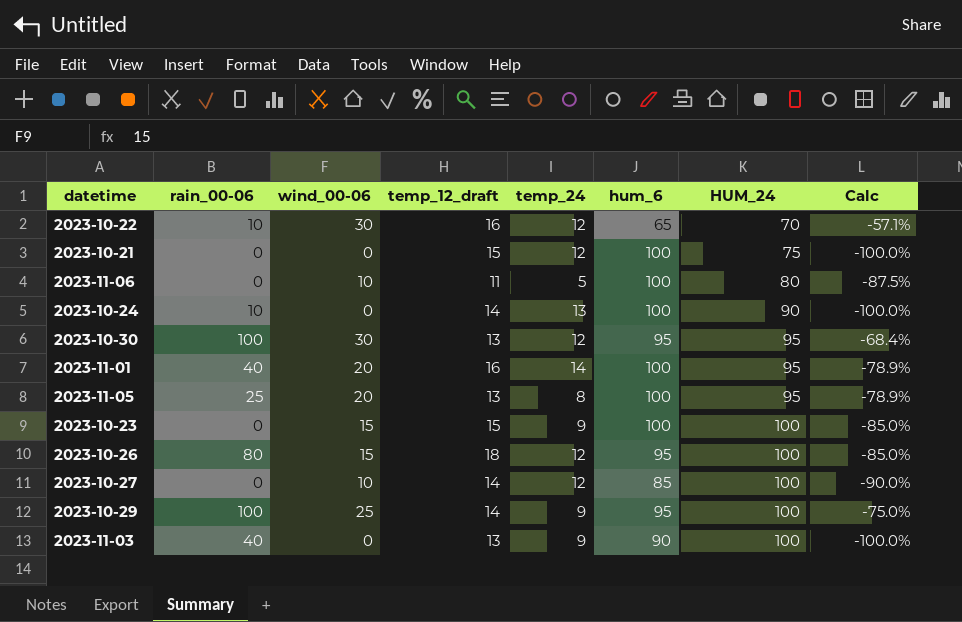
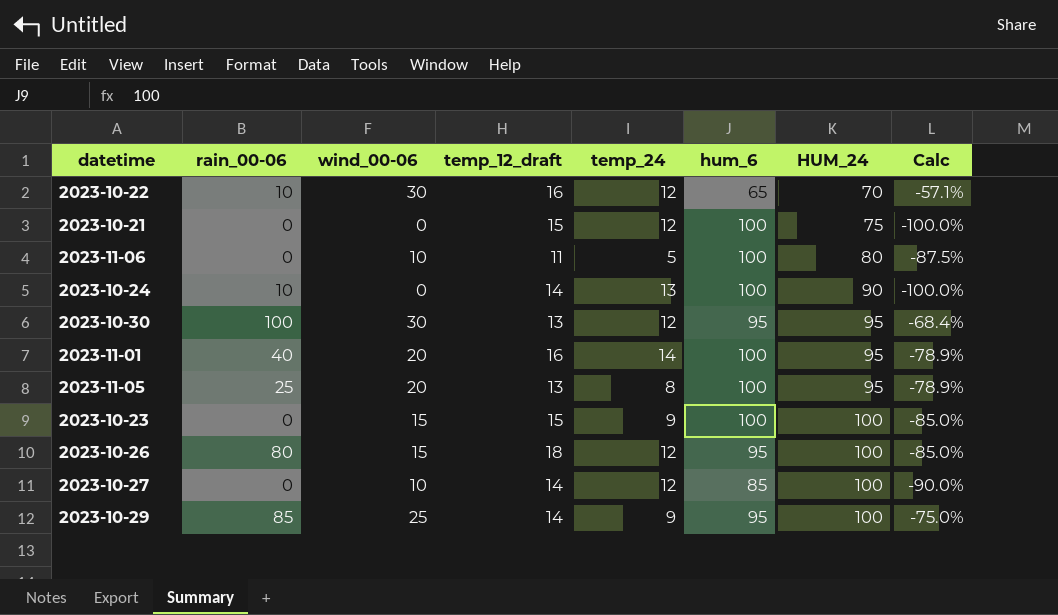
row 2023-11-03: 40 | 0 | 13 | 9 | 90 | 100 | -100.0% -> none
2023-10-29 | rain_00-06: 100 -> 85

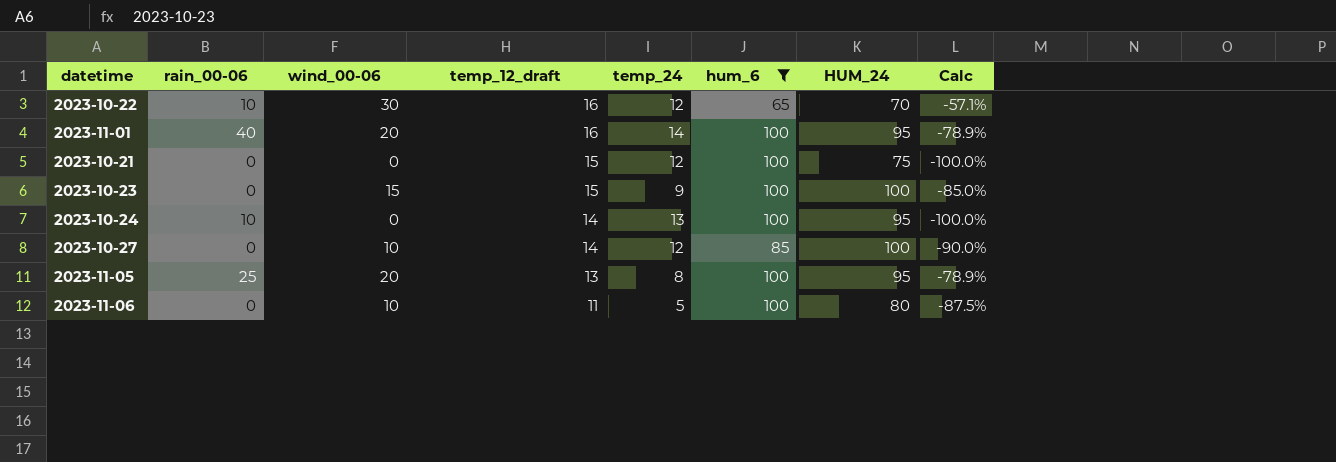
filter: none -> hum_6 != 95
row order: HUM_24 ascending -> temp_12_draft descending
2023-10-24 | HUM_24: 90 -> 95

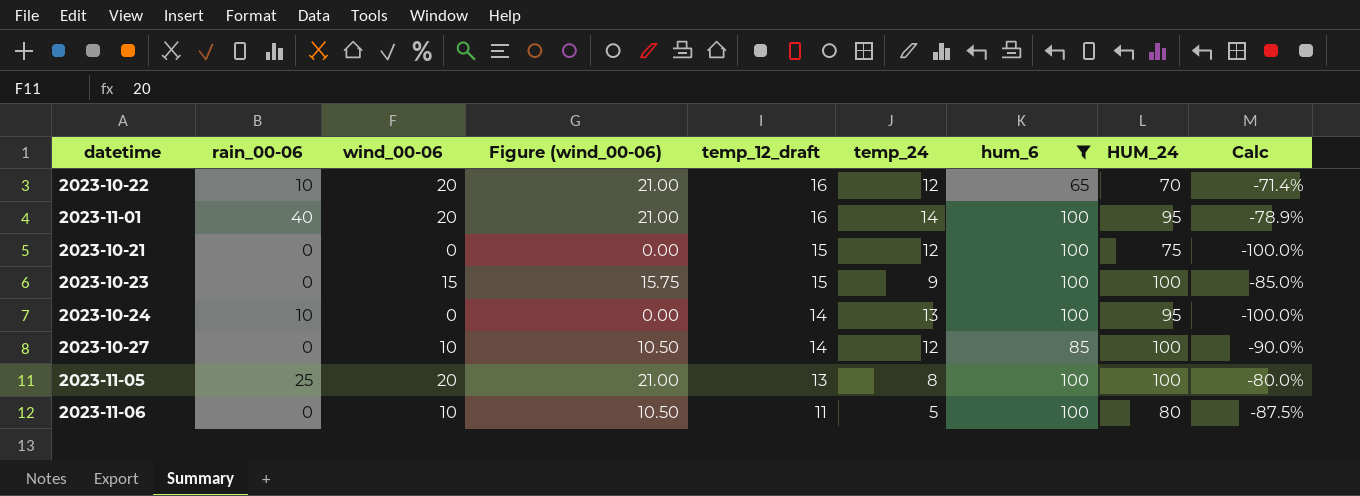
column Figure (wind_00-06) | formula: none -> [wind_00-06] * 1.05
2023-10-22 | wind_00-06: 30 -> 20
2023-10-22 | Calc: -57.1% -> -71.4%
2023-11-05 | HUM_24: 95 -> 100
2023-11-05 | Calc: -78.9% -> -80.0%

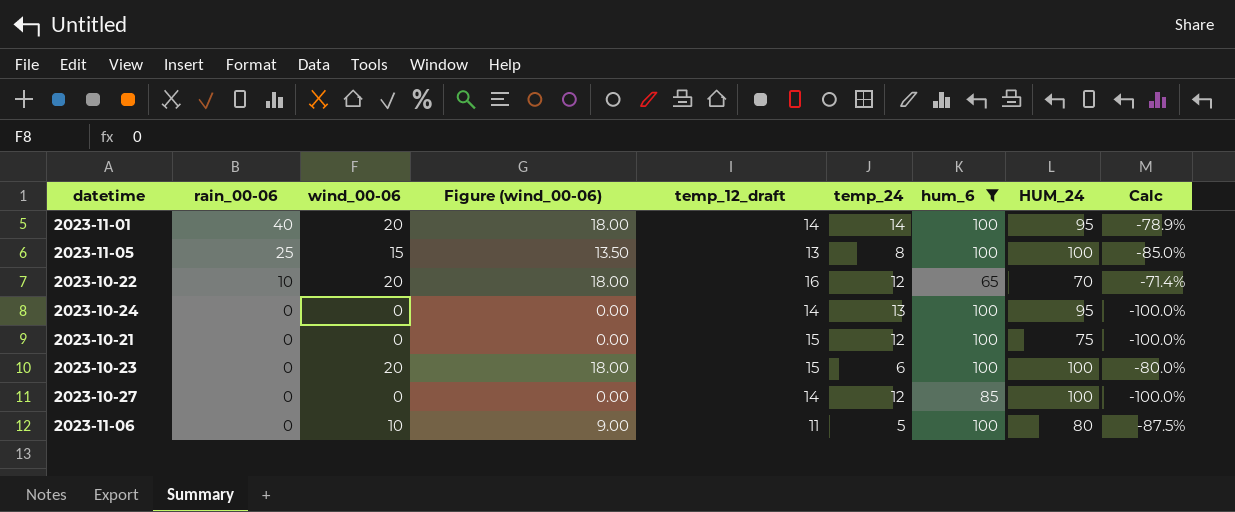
row order: temp_12_draft descending -> rain_00-06 descending
column Figure (wind_00-06) | formula: [wind_00-06] * 1.05 -> [wind_00-06] * 0.9
2023-11-01 | temp_12_draft: 16 -> 14
2023-11-05 | wind_00-06: 20 -> 15
2023-11-05 | Calc: -80.0% -> -85.0%
2023-10-24 | rain_00-06: 10 -> 0
2023-10-23 | wind_00-06: 15 -> 20
2023-10-23 | temp_24: 9 -> 6
2023-10-23 | Calc: -85.0% -> -80.0%
2023-10-27 | wind_00-06: 10 -> 0
2023-10-27 | Calc: -90.0% -> -100.0%

